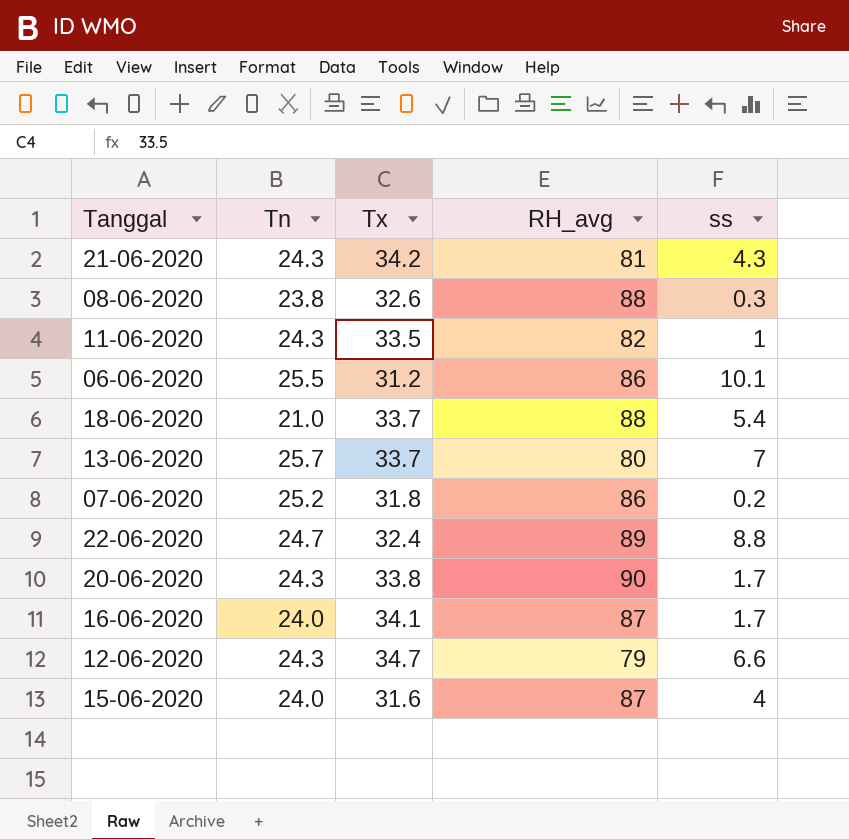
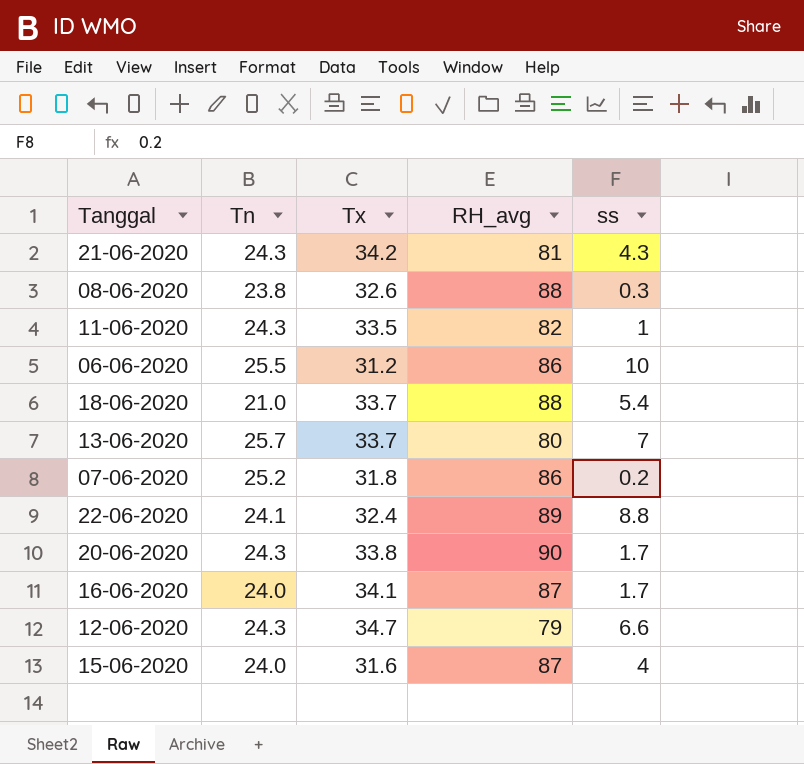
06-06-2020 | ss: 10.1 -> 10
22-06-2020 | Tn: 24.7 -> 24.1

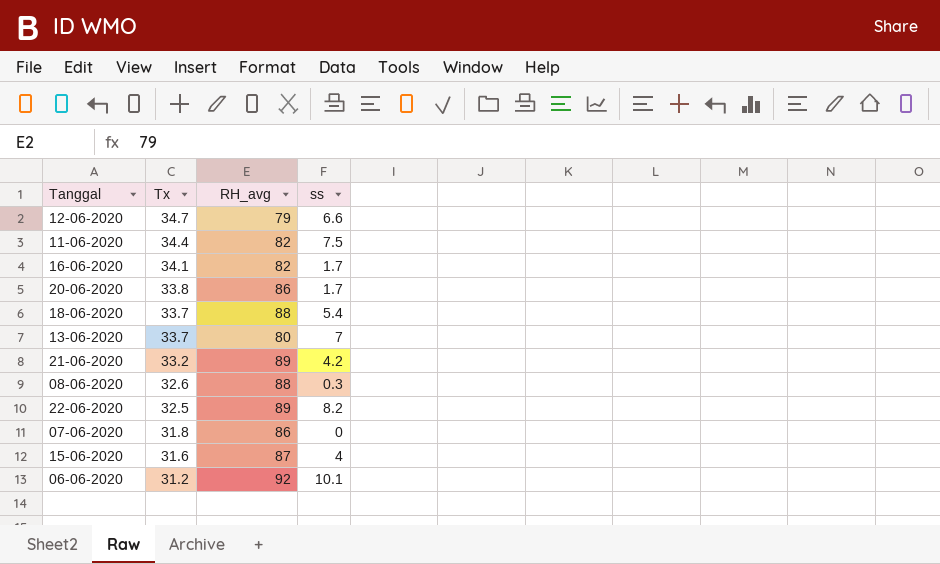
row order: none -> Tx descending
column Tn | position: 2 -> none
11-06-2020 | Tx: 33.5 -> 34.4
11-06-2020 | ss: 1 -> 7.5
16-06-2020 | RH_avg: 87 -> 82
20-06-2020 | RH_avg: 90 -> 86
21-06-2020 | Tx: 34.2 -> 33.2
21-06-2020 | RH_avg: 81 -> 89
21-06-2020 | ss: 4.3 -> 4.2
22-06-2020 | Tx: 32.4 -> 32.5
22-06-2020 | ss: 8.8 -> 8.2
07-06-2020 | ss: 0.2 -> 0
06-06-2020 | RH_avg: 86 -> 92
06-06-2020 | ss: 10 -> 10.1

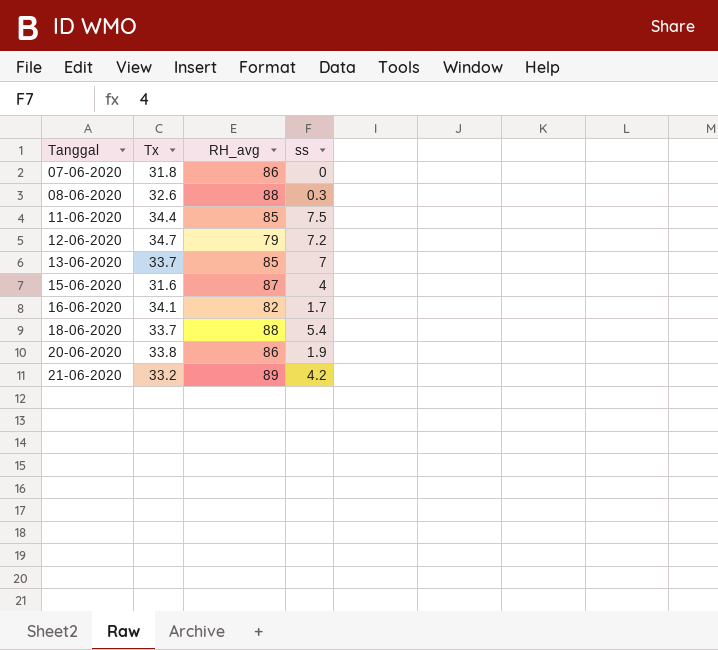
row order: Tx descending -> Tanggal ascending
row 22-06-2020: 32.5 | 89 | 8.2 -> none
row 06-06-2020: 31.2 | 92 | 10.1 -> none
11-06-2020 | RH_avg: 82 -> 85
12-06-2020 | ss: 6.6 -> 7.2
13-06-2020 | RH_avg: 80 -> 85
20-06-2020 | ss: 1.7 -> 1.9

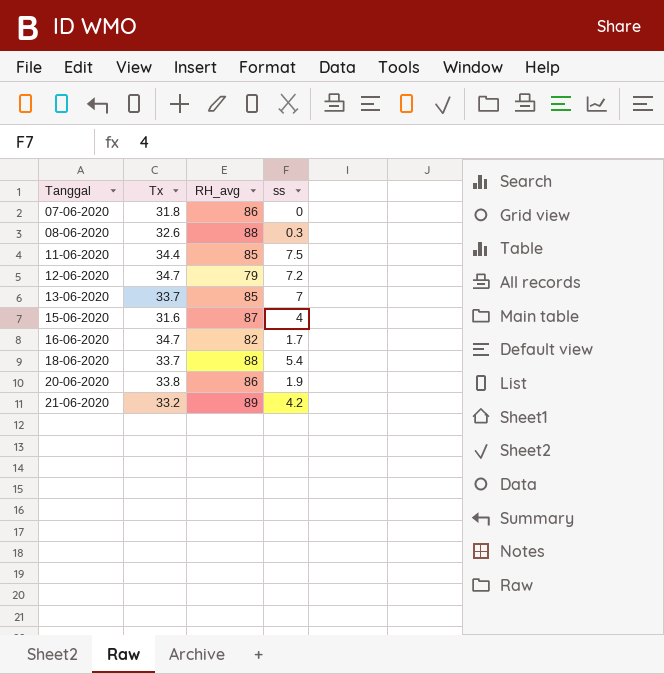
16-06-2020 | Tx: 34.1 -> 34.7

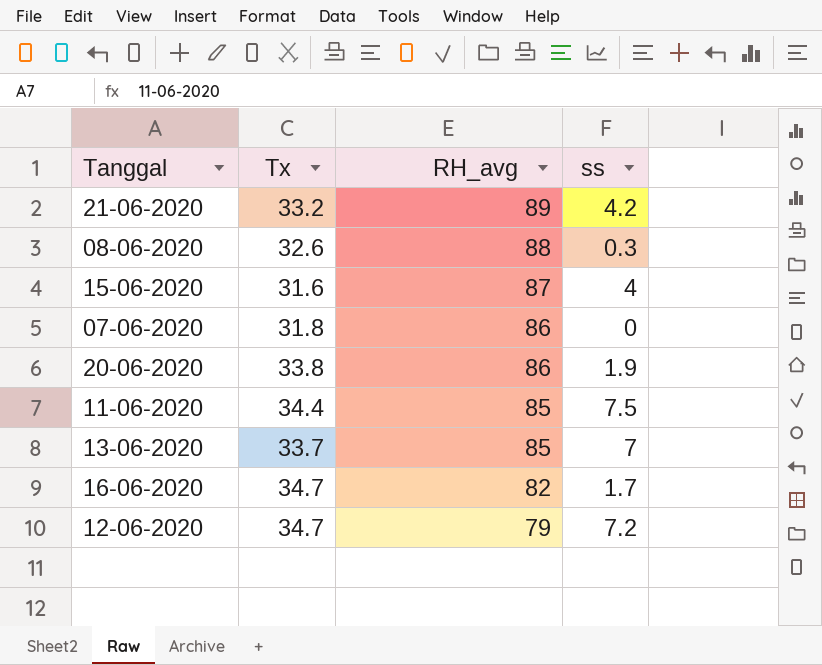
row order: Tanggal ascending -> RH_avg descending
row 18-06-2020: 33.7 | 88 | 5.4 -> none

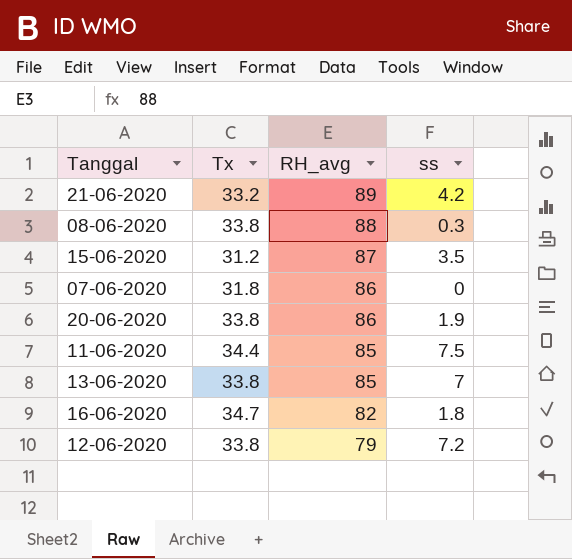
08-06-2020 | Tx: 32.6 -> 33.8
15-06-2020 | Tx: 31.6 -> 31.2
15-06-2020 | ss: 4 -> 3.5
13-06-2020 | Tx: 33.7 -> 33.8
16-06-2020 | ss: 1.7 -> 1.8
12-06-2020 | Tx: 34.7 -> 33.8

